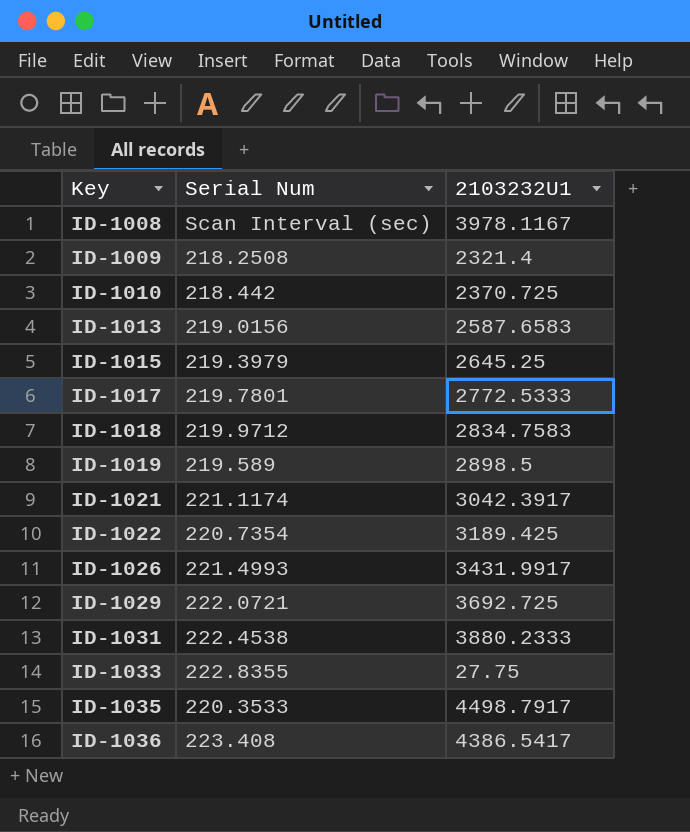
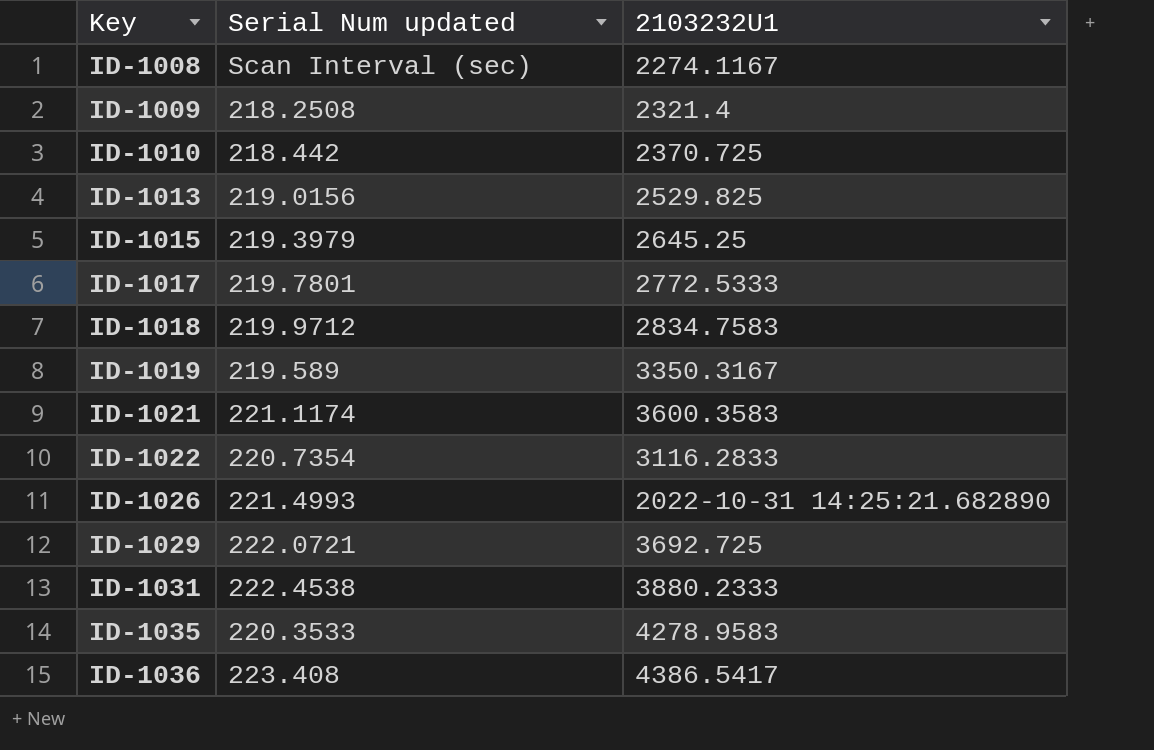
column name: Serial Num -> Serial Num updated
row ID-1033: 222.8355 | 27.75 -> none
ID-1008 | 2103232U1: 3978.1167 -> 2274.1167
ID-1013 | 2103232U1: 2587.6583 -> 2529.825
ID-1019 | 2103232U1: 2898.5 -> 3350.3167
ID-1021 | 2103232U1: 3042.3917 -> 3600.3583
ID-1022 | 2103232U1: 3189.425 -> 3116.2833
ID-1026 | 2103232U1: 3431.9917 -> 2022-10-31 14:25:21.682890
ID-1035 | 2103232U1: 4498.7917 -> 4278.9583

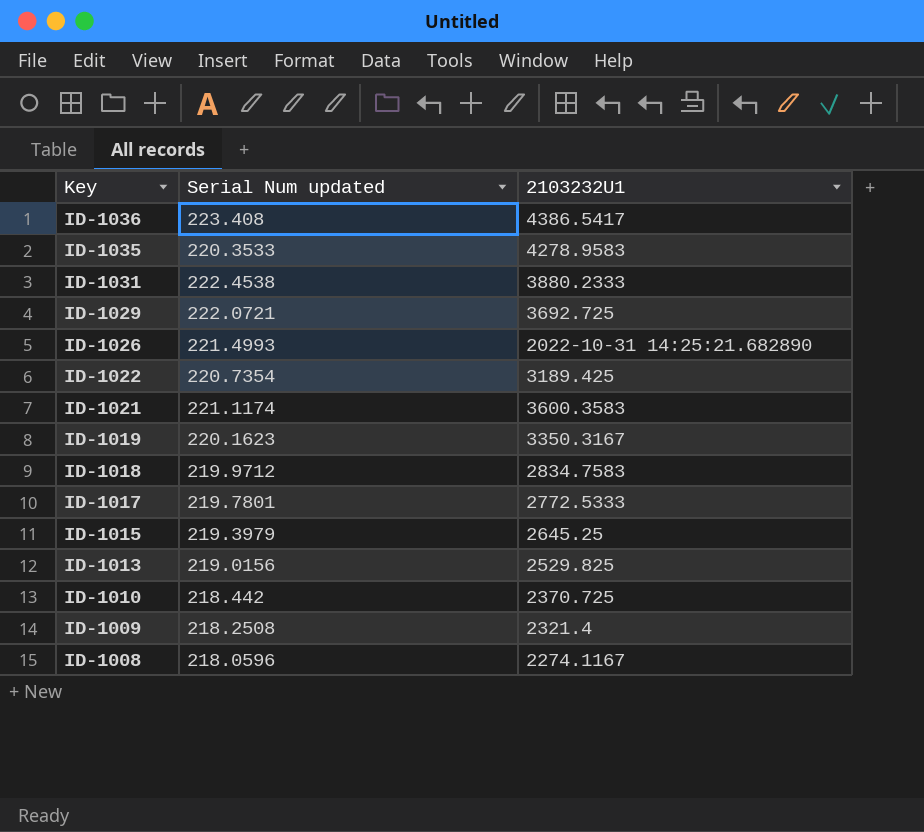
row order: Key ascending -> Key descending
ID-1022 | 2103232U1: 3116.2833 -> 3189.425
ID-1019 | Serial Num updated: 219.589 -> 220.1623
ID-1008 | Serial Num updated: Scan Interval (sec) -> 218.0596

